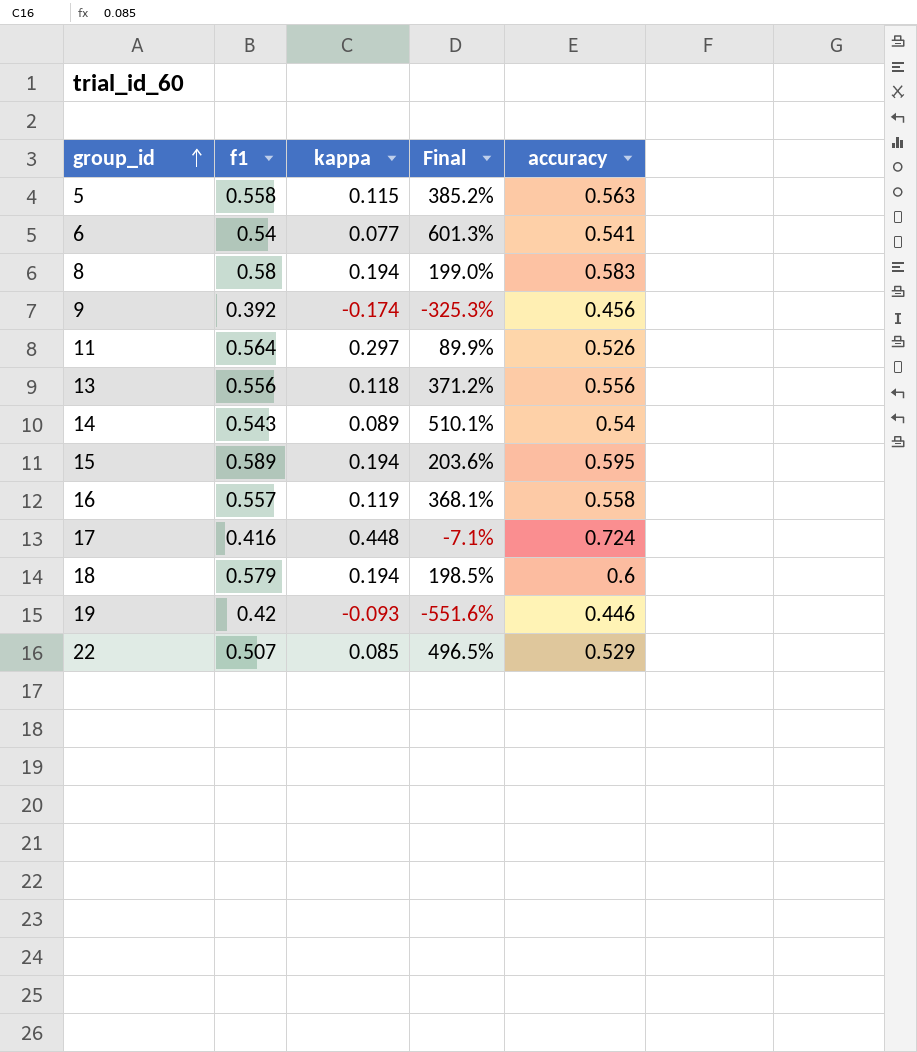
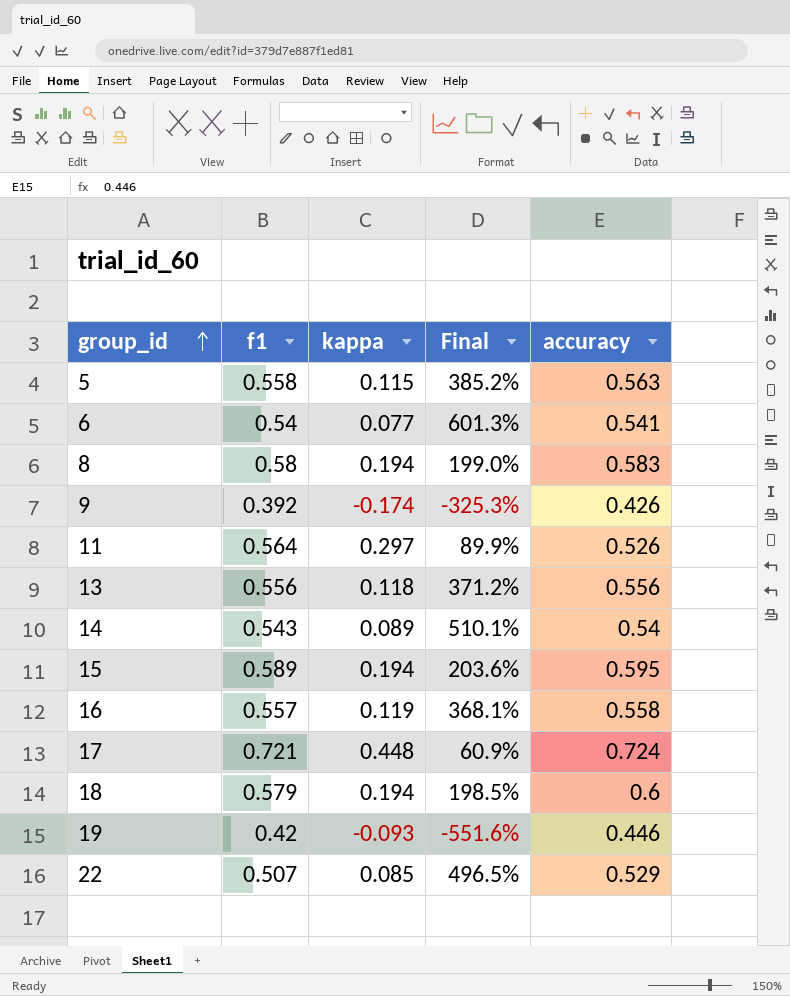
9 | accuracy: 0.456 -> 0.426
17 | f1: 0.416 -> 0.721
17 | Final: -7.1% -> 60.9%

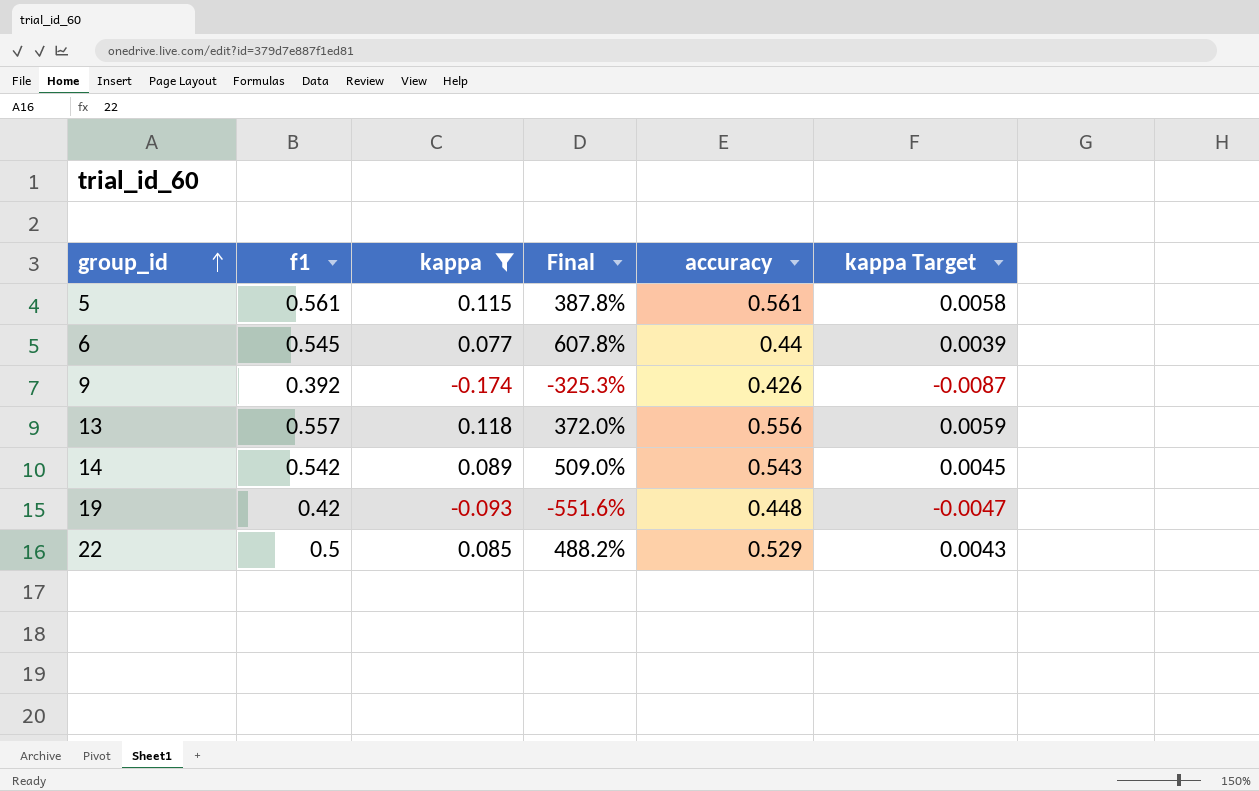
filter: none -> kappa <= 0.118
column kappa Target | formula: none -> [kappa] * 0.05
5 | f1: 0.558 -> 0.561
5 | Final: 385.2% -> 387.8%
5 | accuracy: 0.563 -> 0.561
6 | f1: 0.54 -> 0.545
6 | Final: 601.3% -> 607.8%
6 | accuracy: 0.541 -> 0.44
13 | f1: 0.556 -> 0.557
13 | Final: 371.2% -> 372.0%
14 | f1: 0.543 -> 0.542
14 | Final: 510.1% -> 509.0%
14 | accuracy: 0.54 -> 0.543
19 | accuracy: 0.446 -> 0.448
22 | f1: 0.507 -> 0.5
22 | Final: 496.5% -> 488.2%

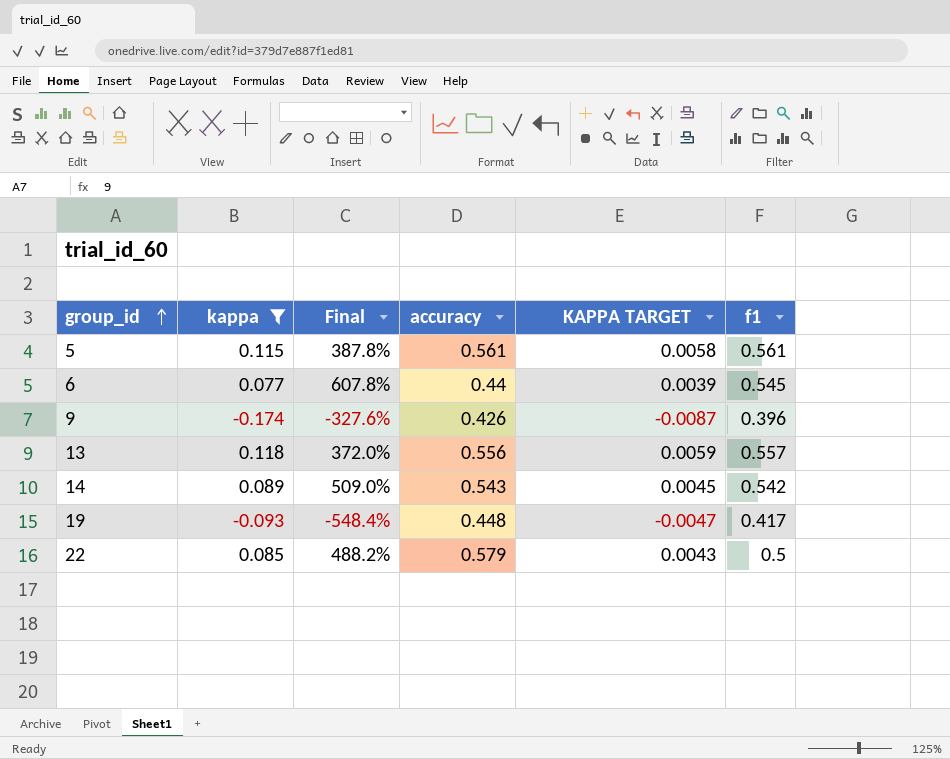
column name: kappa Target -> KAPPA TARGET
column f1 | position: 2 -> 6
9 | Final: -325.3% -> -327.6%
9 | f1: 0.392 -> 0.396
19 | Final: -551.6% -> -548.4%
19 | f1: 0.42 -> 0.417
22 | accuracy: 0.529 -> 0.579

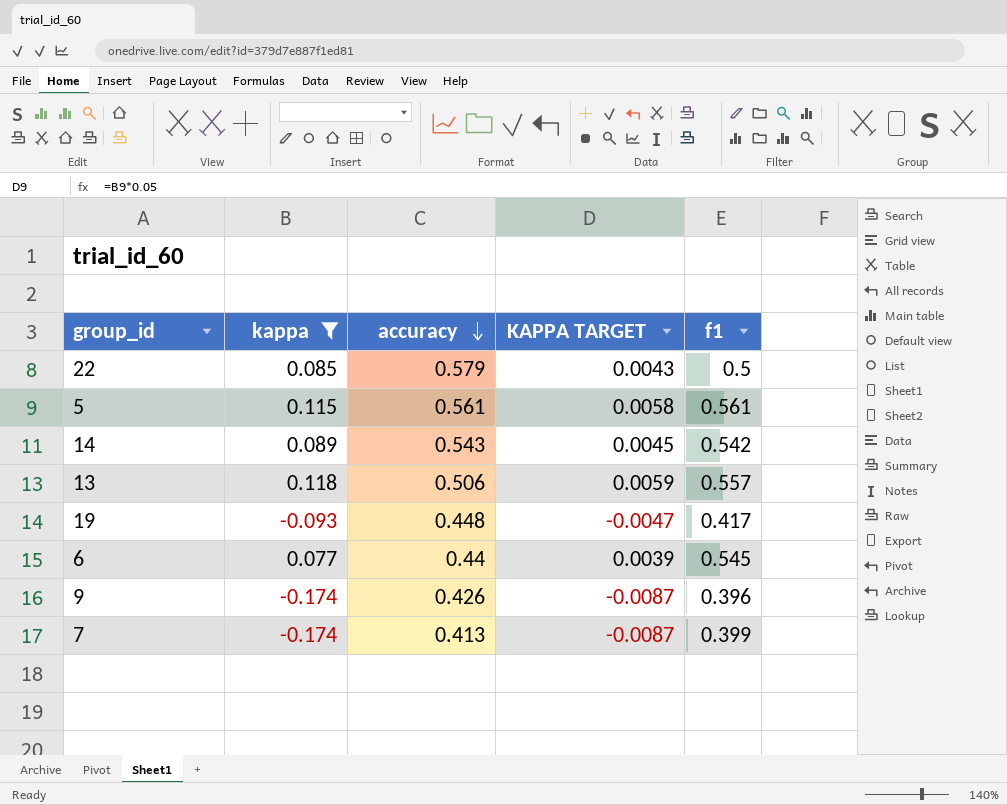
row order: group_id ascending -> accuracy descending
column Final | formula: ([f1] - [kappa]) / [kappa] -> none
13 | accuracy: 0.556 -> 0.506
row 7: none -> -0.174 | 0.413 | -0.0087 | 0.399

